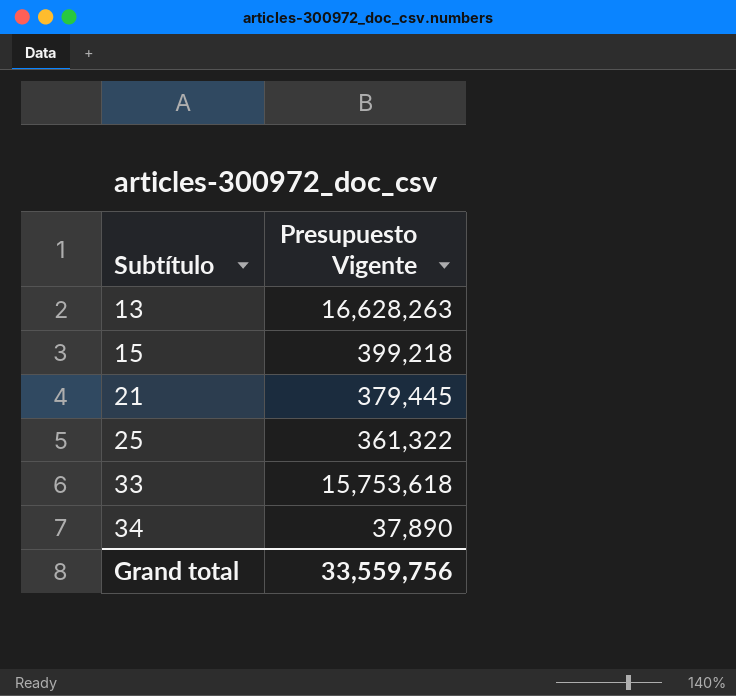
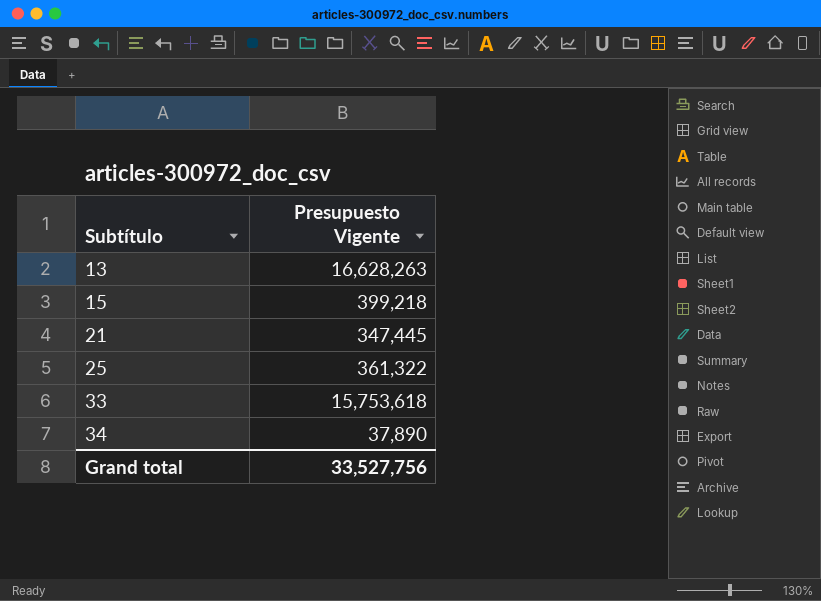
21 | Presupuesto Vigente: 379,445 -> 347,445
Grand total | Presupuesto Vigente: 33,559,756 -> 33,527,756

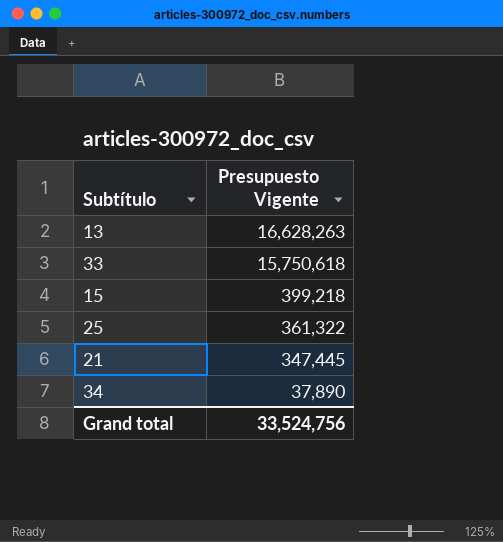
row order: Subtítulo ascending -> Presupuesto Vigente descending
33 | Presupuesto Vigente: 15,753,618 -> 15,750,618
Grand total | Presupuesto Vigente: 33,527,756 -> 33,524,756

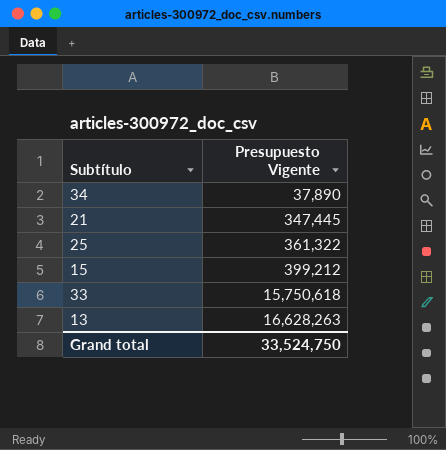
row order: Presupuesto Vigente descending -> Presupuesto Vigente ascending
15 | Presupuesto Vigente: 399,218 -> 399,212
Grand total | Presupuesto Vigente: 33,524,756 -> 33,524,750

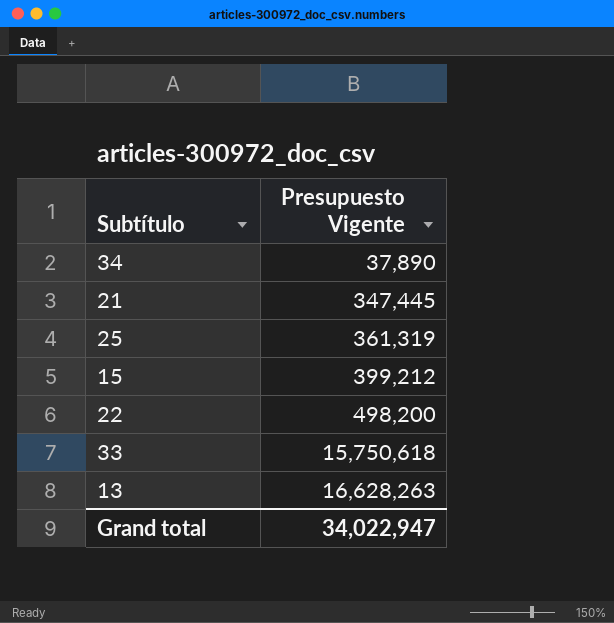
25 | Presupuesto Vigente: 361,322 -> 361,319
row 22: none -> 498,200
Grand total | Presupuesto Vigente: 33,524,750 -> 34,022,947

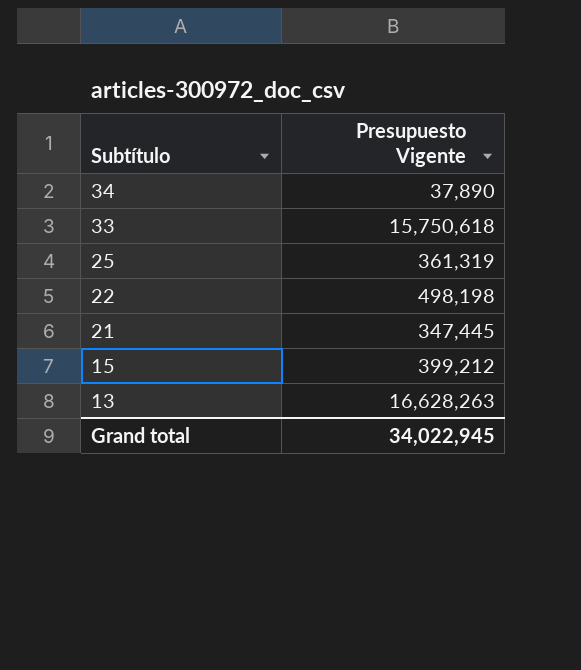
row order: Presupuesto Vigente ascending -> Subtítulo descending
22 | Presupuesto Vigente: 498,200 -> 498,198
Grand total | Presupuesto Vigente: 34,022,947 -> 34,022,945

